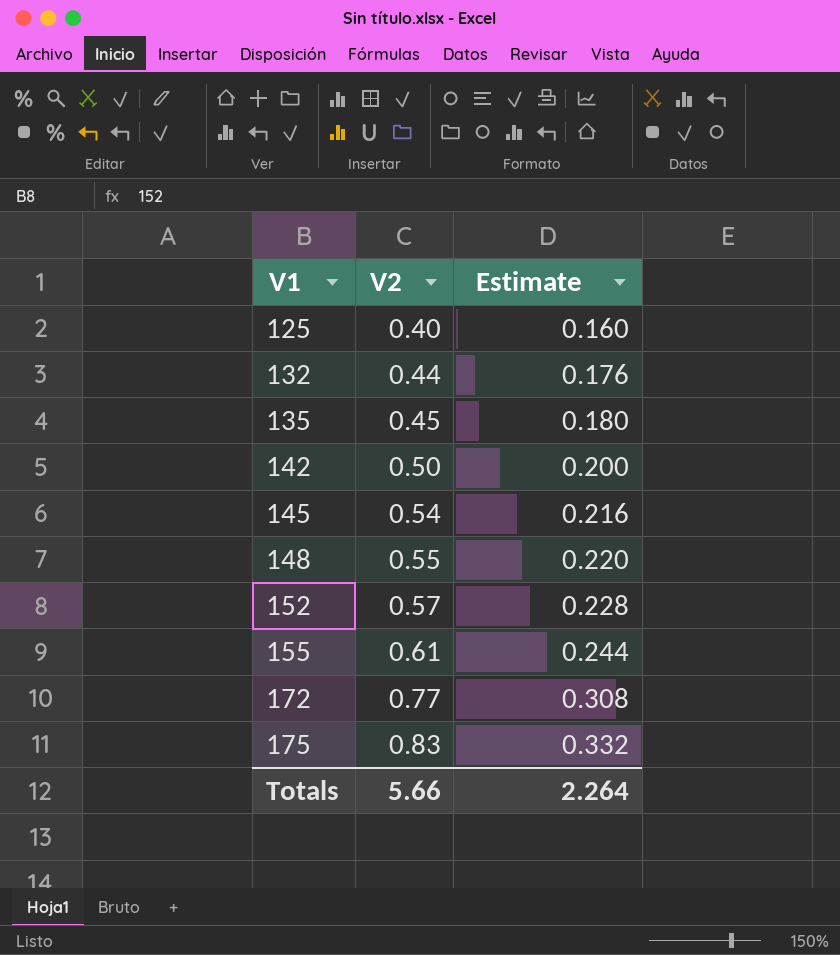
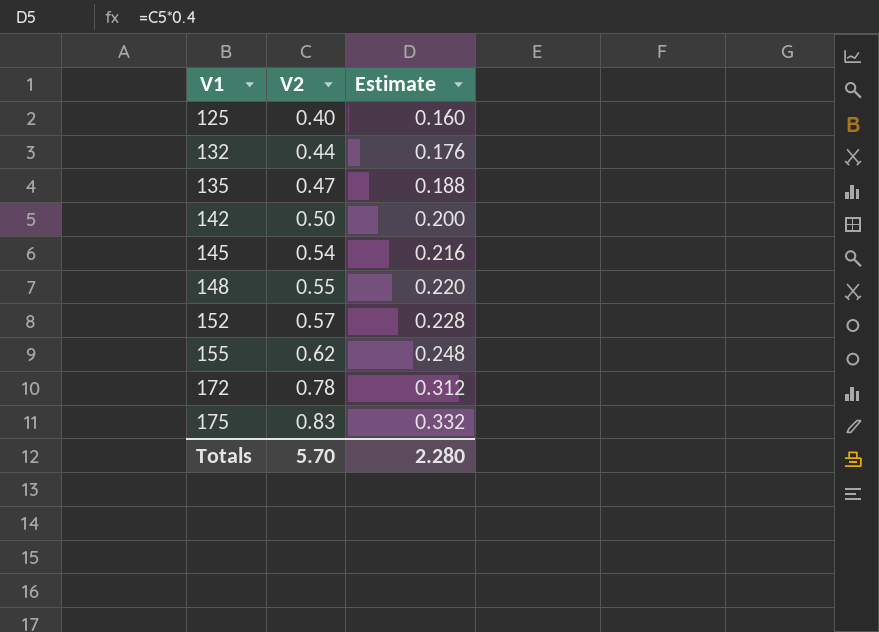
135 | V2: 0.45 -> 0.47
135 | Estimate: 0.180 -> 0.188
155 | V2: 0.61 -> 0.62
155 | Estimate: 0.244 -> 0.248
172 | V2: 0.77 -> 0.78
172 | Estimate: 0.308 -> 0.312
Totals | V2: 5.66 -> 5.70
Totals | Estimate: 2.264 -> 2.280

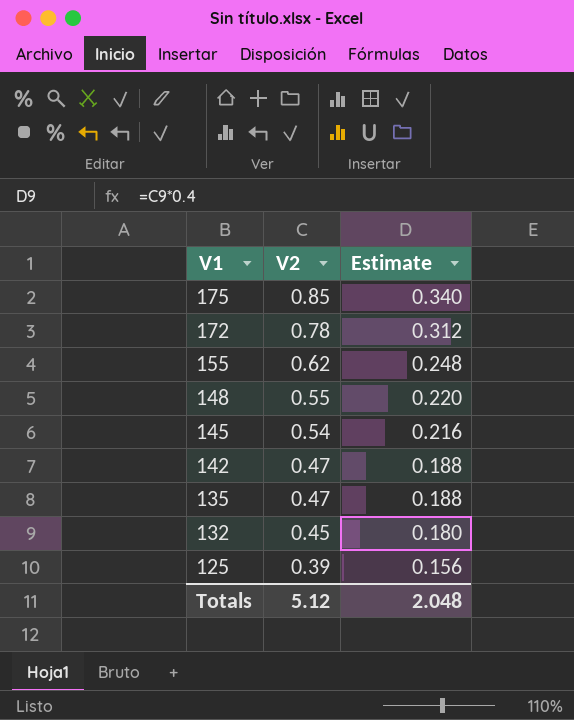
row order: V1 ascending -> V1 descending
row 152: 0.57 | 0.228 -> none
175 | V2: 0.83 -> 0.85
175 | Estimate: 0.332 -> 0.340
142 | V2: 0.50 -> 0.47
142 | Estimate: 0.200 -> 0.188
132 | V2: 0.44 -> 0.45
132 | Estimate: 0.176 -> 0.180
125 | V2: 0.40 -> 0.39
125 | Estimate: 0.160 -> 0.156
Totals | V2: 5.70 -> 5.12
Totals | Estimate: 2.280 -> 2.048

